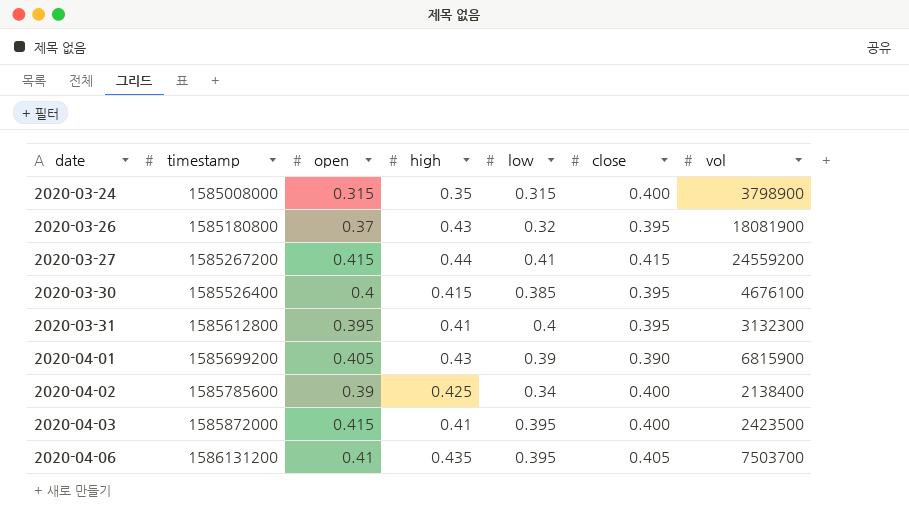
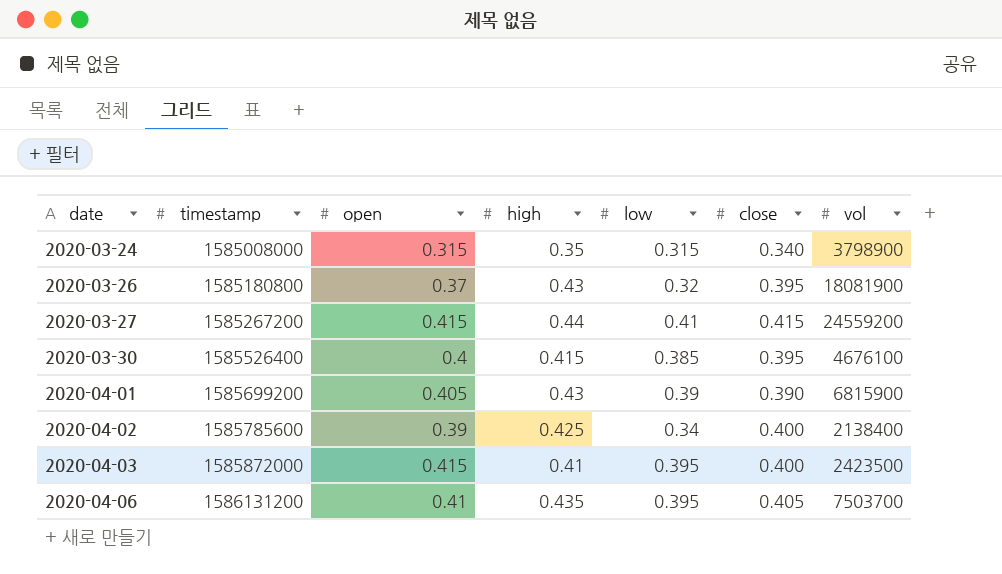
row 2020-03-31: 1585612800 | 0.395 | 0.41 | 0.4 | 0.395 | 3132300 -> none
2020-03-24 | close: 0.400 -> 0.340

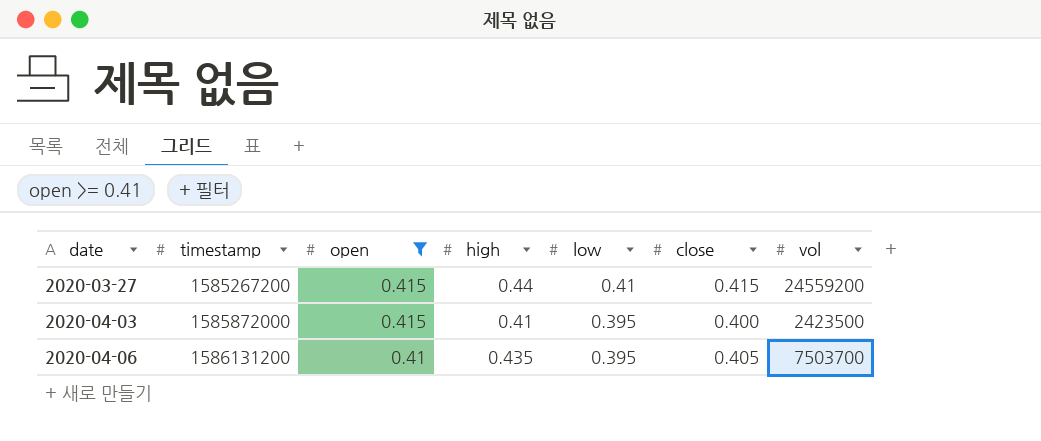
filter: none -> open >= 0.41

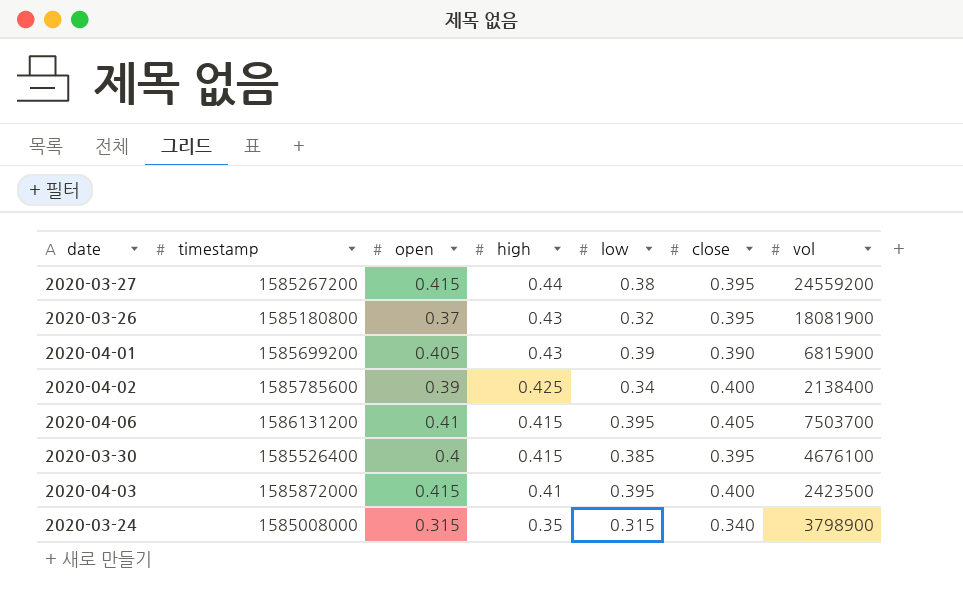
filter: open >= 0.41 -> none
row order: date ascending -> high descending
2020-03-27 | low: 0.41 -> 0.38
2020-03-27 | close: 0.415 -> 0.395
2020-04-06 | high: 0.435 -> 0.415

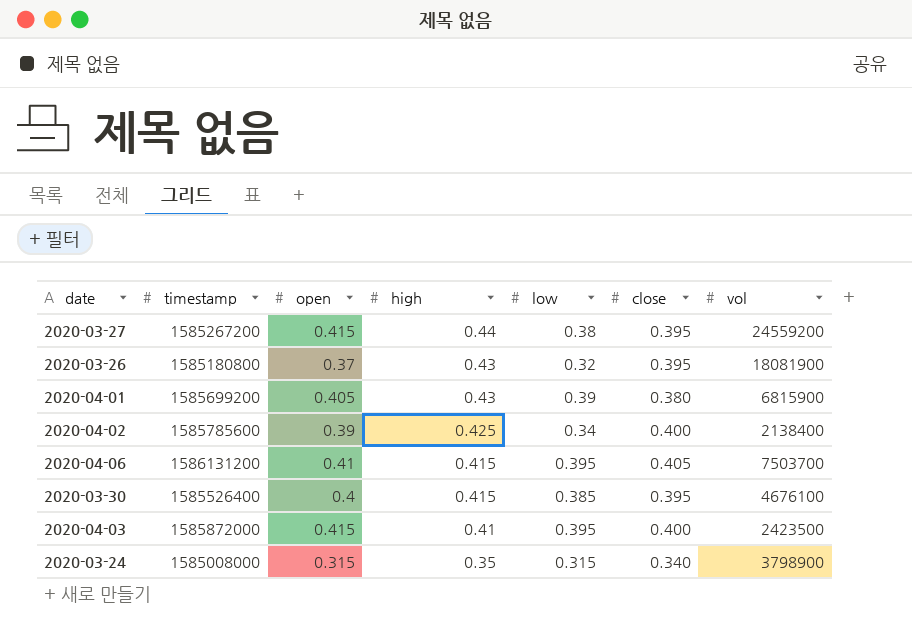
2020-04-01 | close: 0.390 -> 0.380

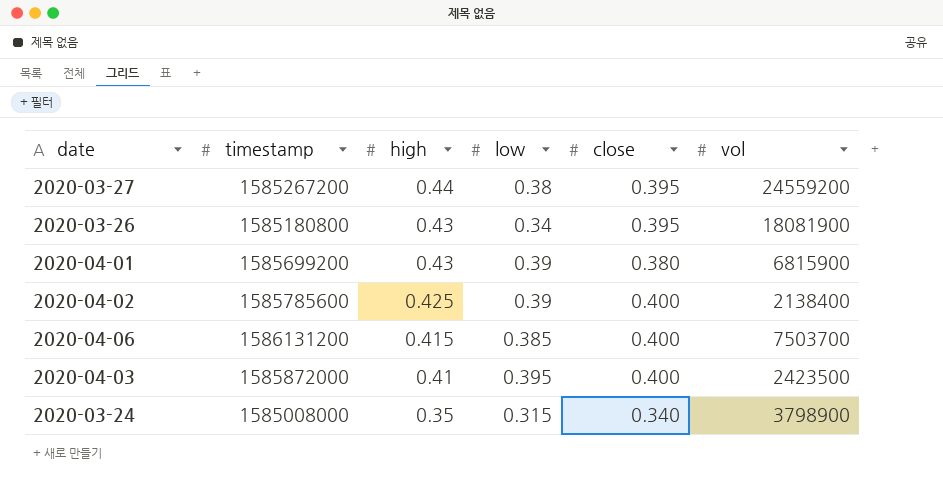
column open | position: 3 -> none
row 2020-03-30: 1585526400 | 0.4 | 0.415 | 0.385 | 0.395 | 4676100 -> none
2020-03-26 | low: 0.32 -> 0.34
2020-04-02 | low: 0.34 -> 0.39
2020-04-06 | low: 0.395 -> 0.385
2020-04-06 | close: 0.405 -> 0.400

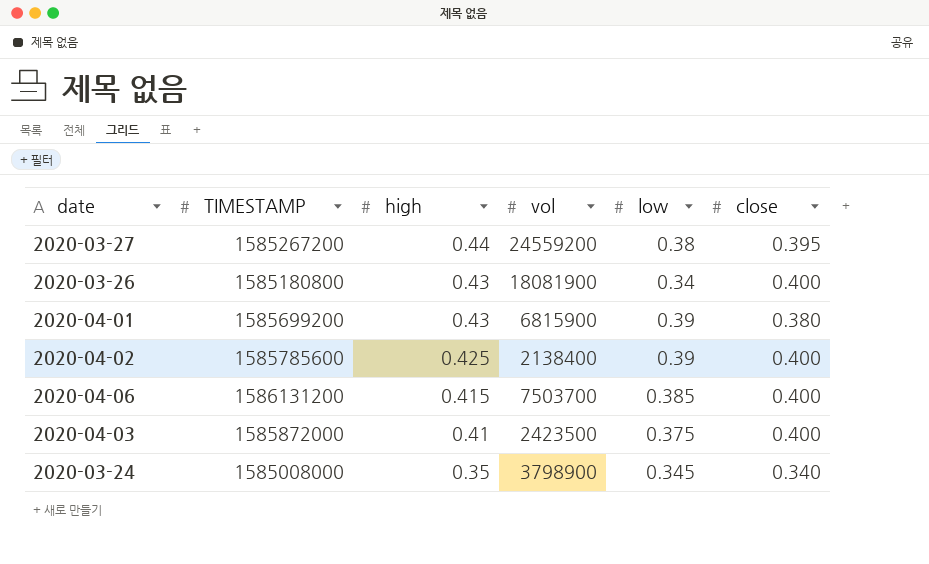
column name: timestamp -> TIMESTAMP
column vol | position: 6 -> 4
2020-03-26 | close: 0.395 -> 0.400
2020-04-03 | low: 0.395 -> 0.375
2020-03-24 | low: 0.315 -> 0.345

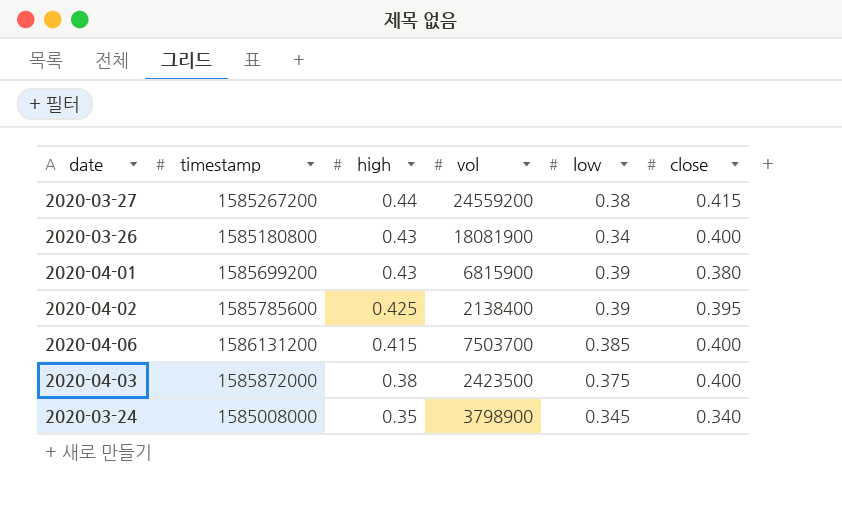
column name: TIMESTAMP -> timestamp
2020-03-27 | close: 0.395 -> 0.415
2020-04-02 | close: 0.400 -> 0.395
2020-04-03 | high: 0.41 -> 0.38

